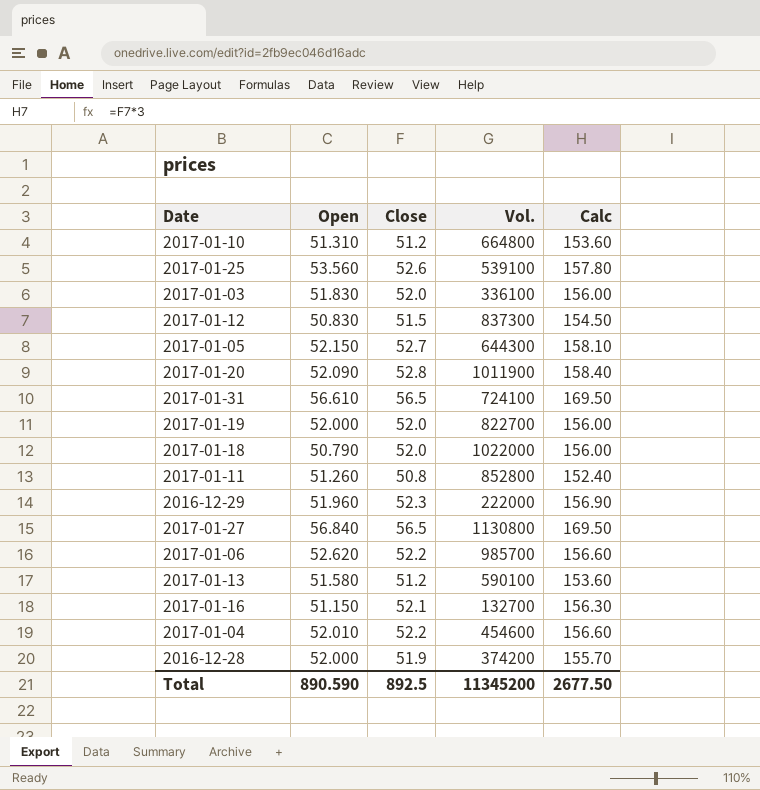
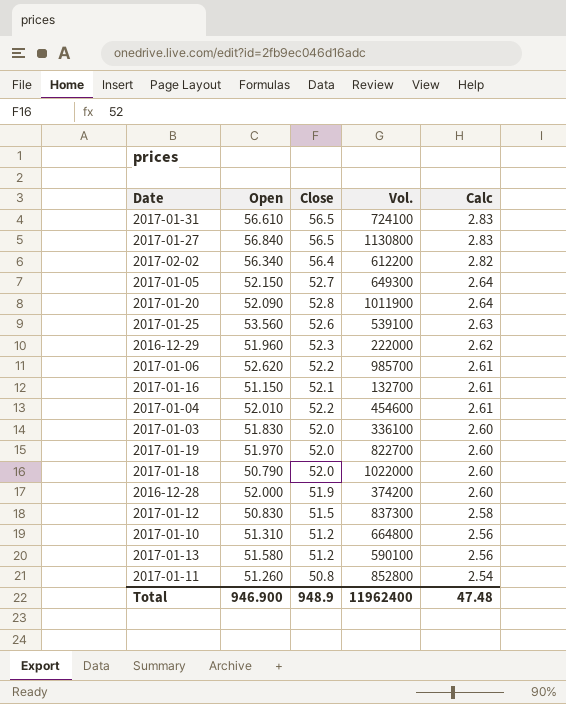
row order: none -> Calc descending
column Calc | formula: [Close] * 3 -> [Close] * 0.05
row 2017-02-02: none -> 56.340 | 56.4 | 612200 | 2.82
2017-01-05 | Vol.: 644300 -> 649300
2017-01-19 | Open: 52.000 -> 51.970
Total | Open: 890.590 -> 946.900
Total | Close: 892.5 -> 948.9
Total | Vol.: 11345200 -> 11962400
Total | Calc: 2677.50 -> 47.48

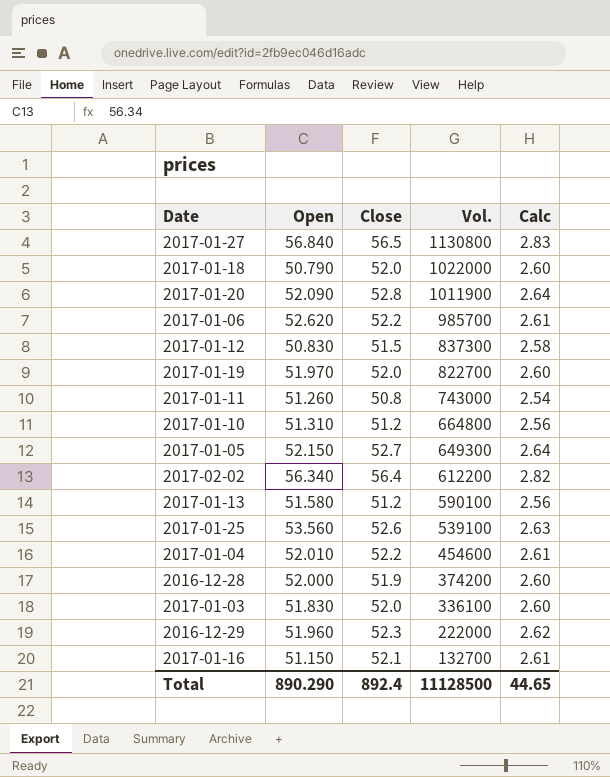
row order: Calc descending -> Vol. descending
row 2017-01-31: 56.610 | 56.5 | 724100 | 2.83 -> none
2017-01-11 | Vol.: 852800 -> 743000
Total | Open: 946.900 -> 890.290
Total | Close: 948.9 -> 892.4
Total | Vol.: 11962400 -> 11128500
Total | Calc: 47.48 -> 44.65

